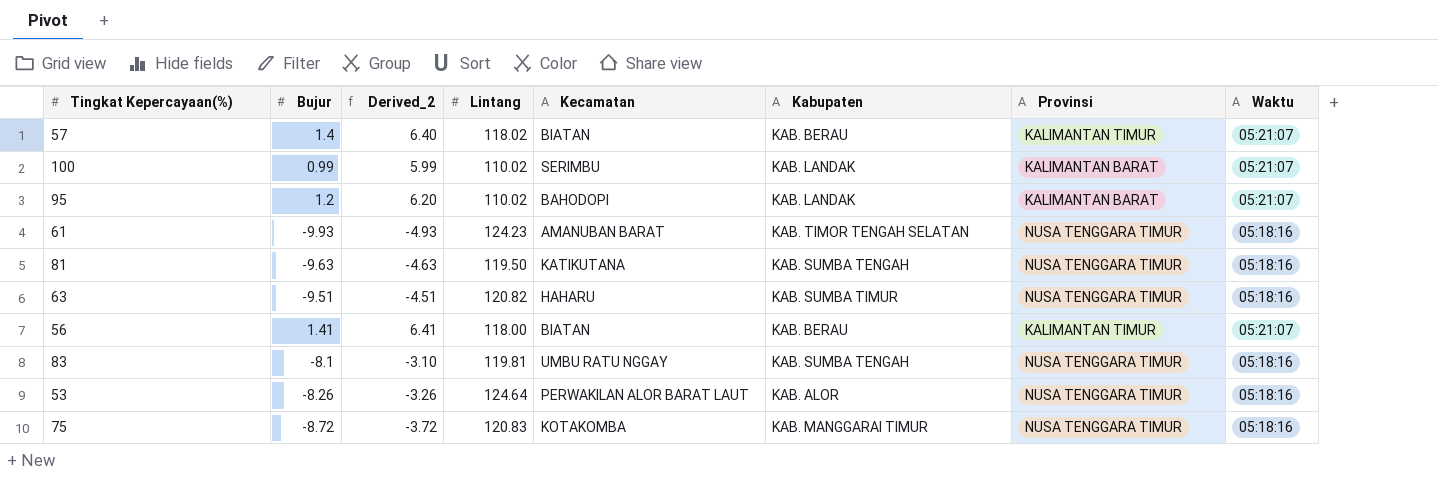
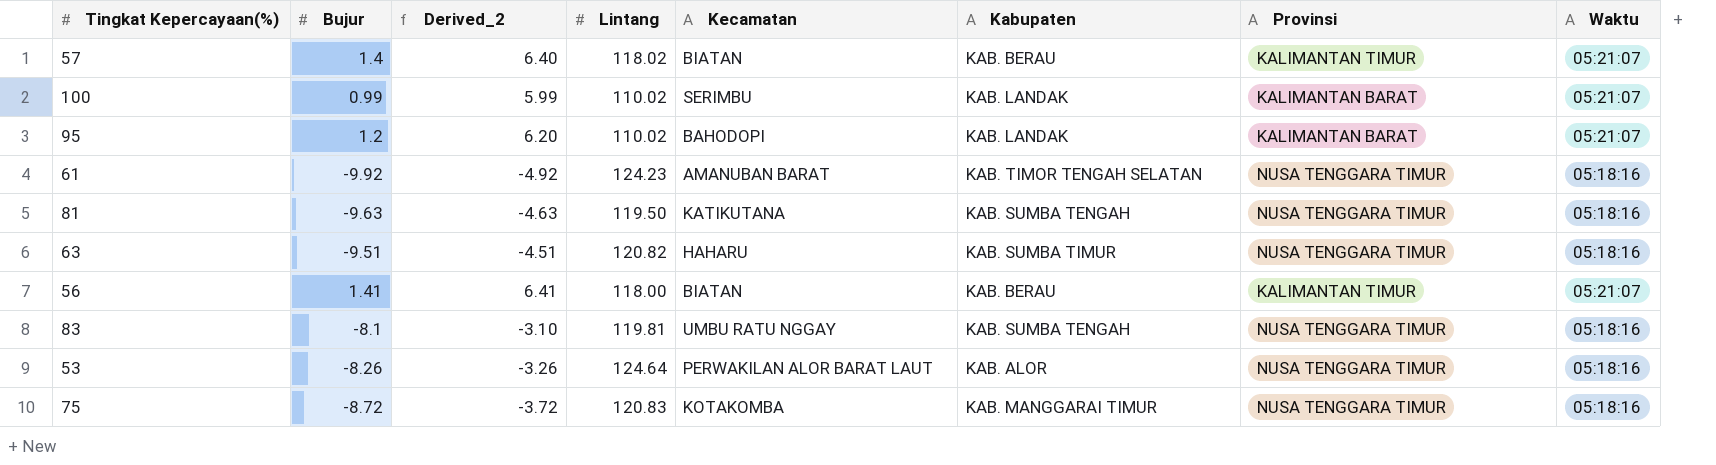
61 | Bujur: -9.93 -> -9.92
61 | Derived_2: -4.93 -> -4.92

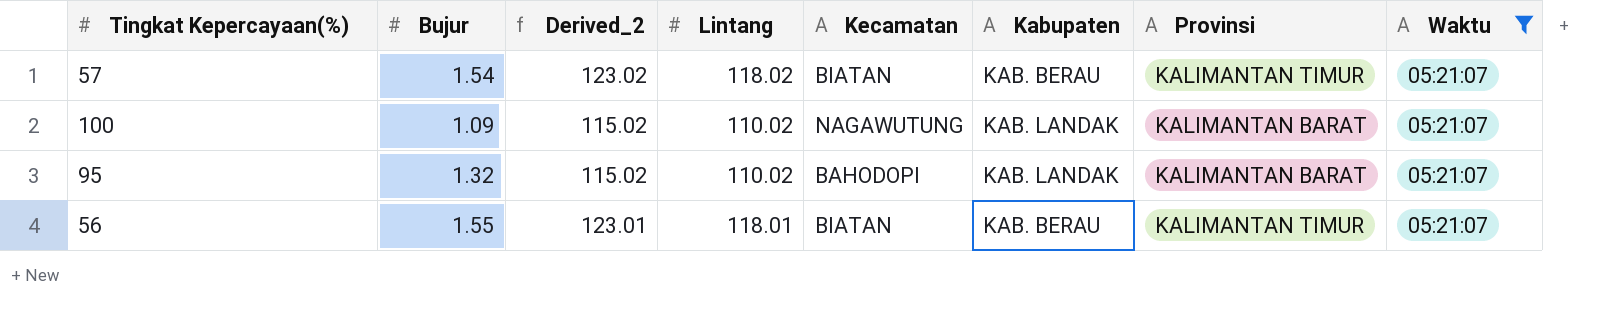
filter: none -> Waktu = 05:21:07
column Derived_2 | formula: [Bujur] + 5 -> [Lintang] + 5
57 | Bujur: 1.4 -> 1.54
100 | Bujur: 0.99 -> 1.09
100 | Kecamatan: SERIMBU -> NAGAWUTUNG
95 | Bujur: 1.2 -> 1.32
56 | Bujur: 1.41 -> 1.55
56 | Lintang: 118.00 -> 118.01

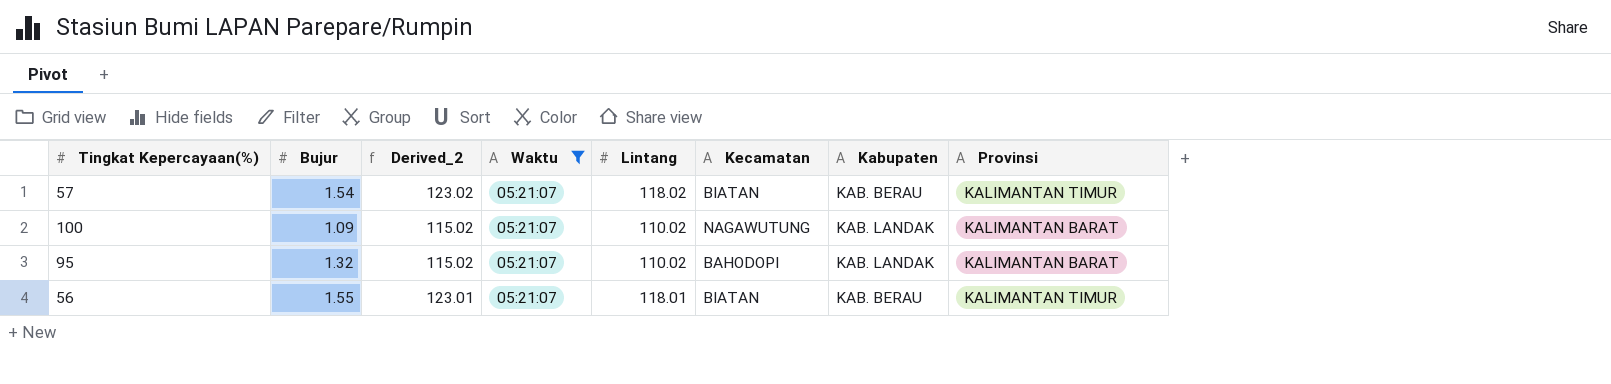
column Waktu | position: 8 -> 4

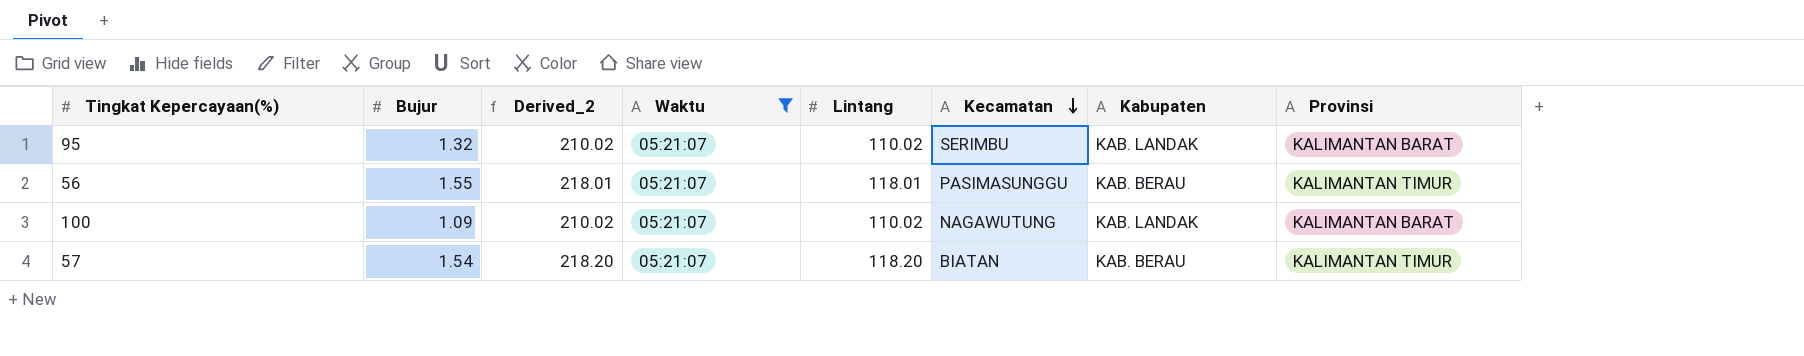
row order: none -> Kecamatan descending
column Derived_2 | formula: [Lintang] + 5 -> [Lintang] + 100
95 | Kecamatan: BAHODOPI -> SERIMBU
56 | Kecamatan: BIATAN -> PASIMASUNGGU
57 | Lintang: 118.02 -> 118.20

